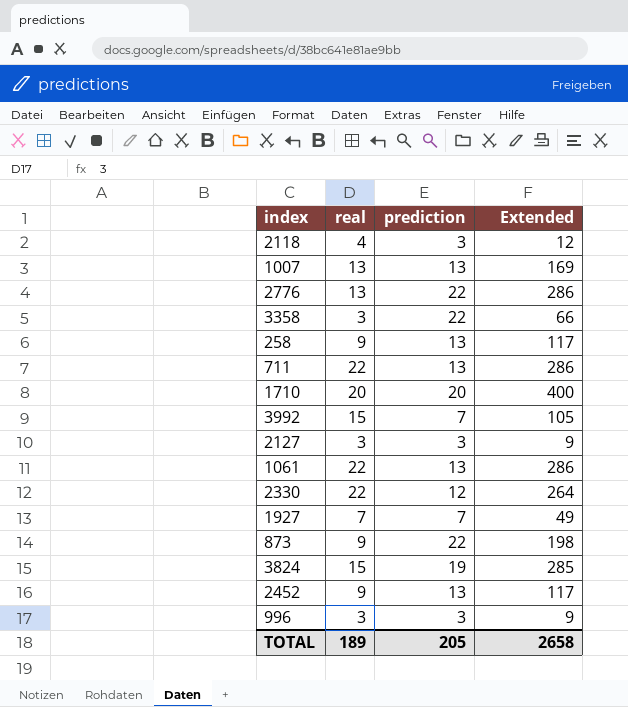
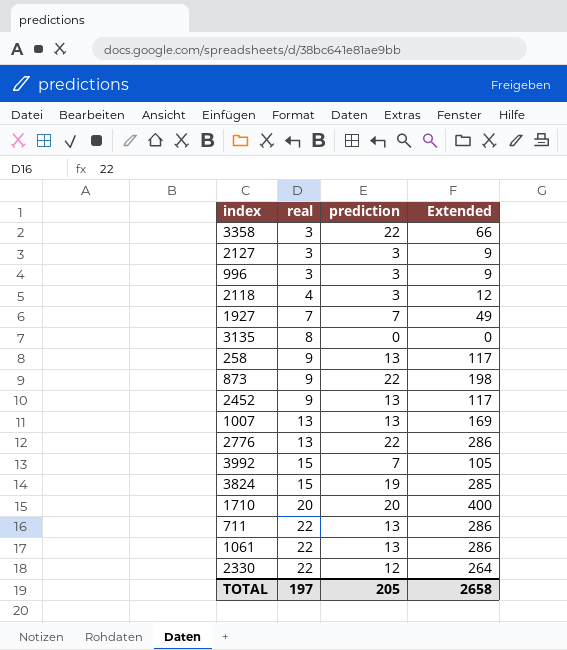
row order: none -> real ascending
row 3135: none -> 8 | 0 | 0
TOTAL | real: 189 -> 197

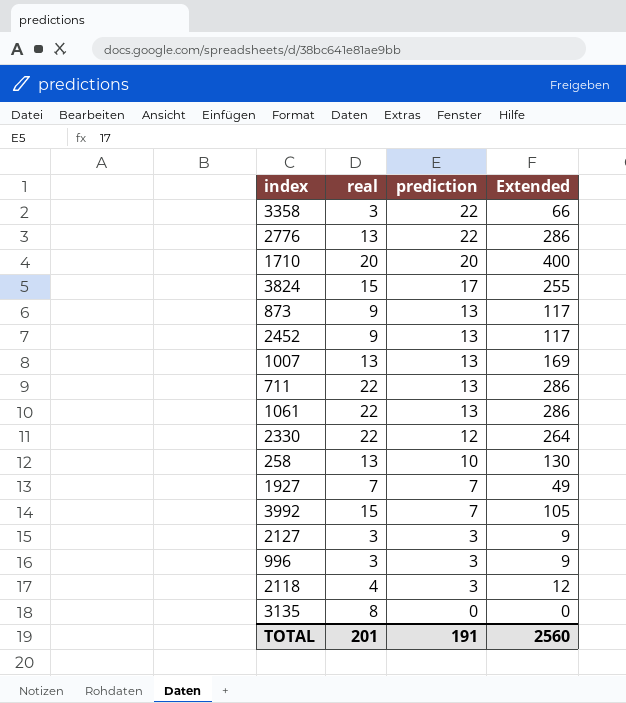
row order: real ascending -> prediction descending
3824 | prediction: 19 -> 17
3824 | Extended: 285 -> 255
873 | prediction: 22 -> 13
873 | Extended: 198 -> 117
258 | real: 9 -> 13
258 | prediction: 13 -> 10
258 | Extended: 117 -> 130
TOTAL | real: 197 -> 201
TOTAL | prediction: 205 -> 191
TOTAL | Extended: 2658 -> 2560

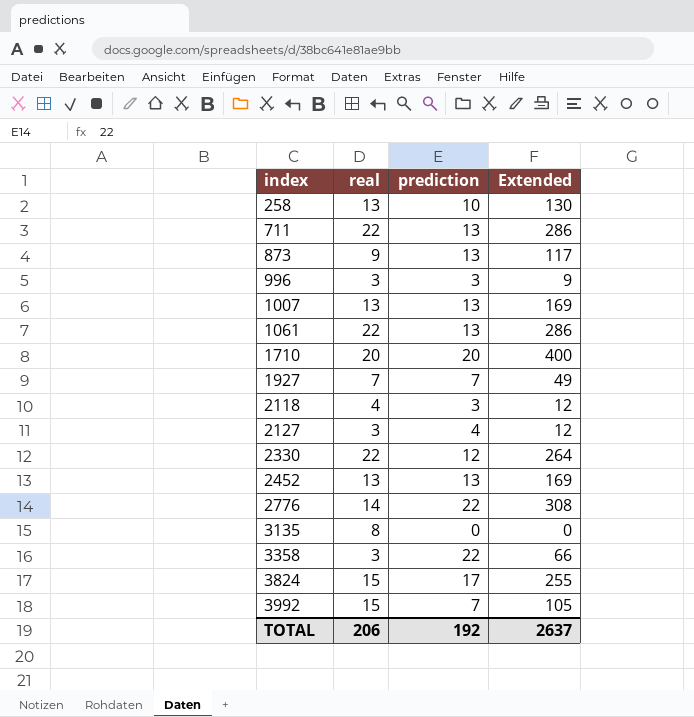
row order: prediction descending -> index ascending
2127 | prediction: 3 -> 4
2127 | Extended: 9 -> 12
2452 | real: 9 -> 13
2452 | Extended: 117 -> 169
2776 | real: 13 -> 14
2776 | Extended: 286 -> 308
TOTAL | real: 201 -> 206
TOTAL | prediction: 191 -> 192
TOTAL | Extended: 2560 -> 2637

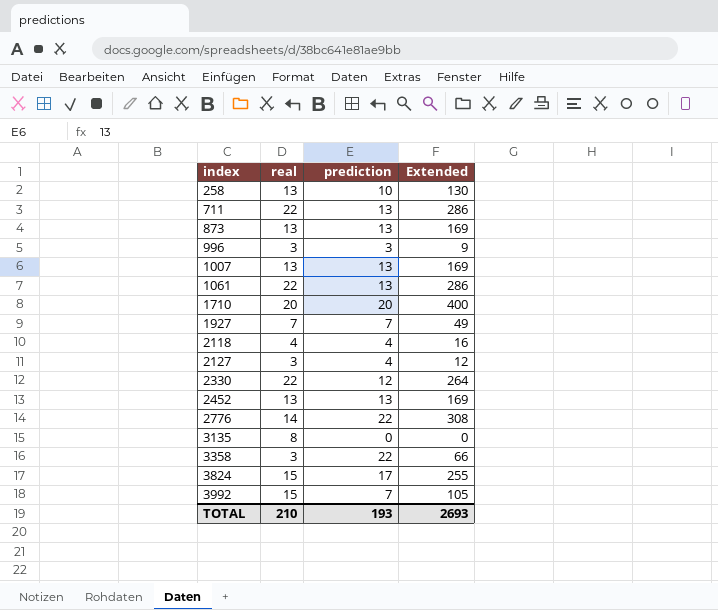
873 | real: 9 -> 13
873 | Extended: 117 -> 169
2118 | prediction: 3 -> 4
2118 | Extended: 12 -> 16
TOTAL | real: 206 -> 210
TOTAL | prediction: 192 -> 193
TOTAL | Extended: 2637 -> 2693

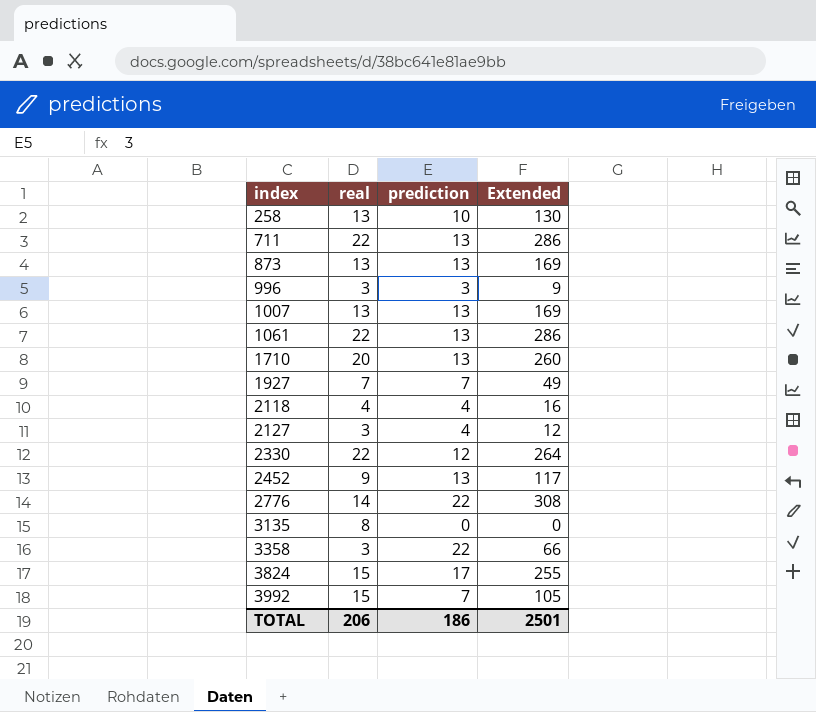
1710 | prediction: 20 -> 13
1710 | Extended: 400 -> 260
2452 | real: 13 -> 9
2452 | Extended: 169 -> 117
TOTAL | real: 210 -> 206
TOTAL | prediction: 193 -> 186
TOTAL | Extended: 2693 -> 2501

